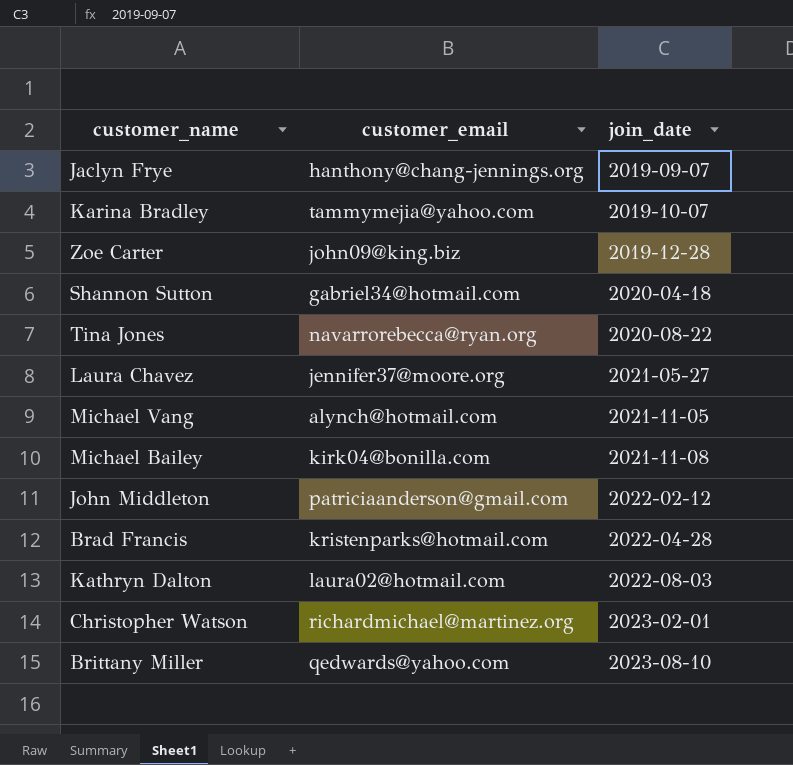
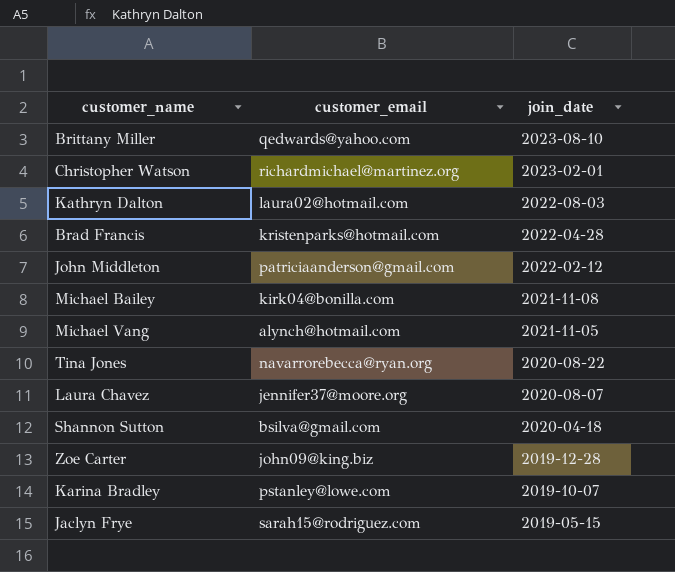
row order: join_date ascending -> join_date descending
Laura Chavez | join_date: 2021-05-27 -> 2020-08-07
Shannon Sutton | customer_email: gabriel34@hotmail.com -> bsilva@gmail.com
Karina Bradley | customer_email: tammymejia@yahoo.com -> pstanley@lowe.com
Jaclyn Frye | customer_email: hanthony@chang-jennings.org -> sarah15@rodriguez.com
Jaclyn Frye | join_date: 2019-09-07 -> 2019-05-15

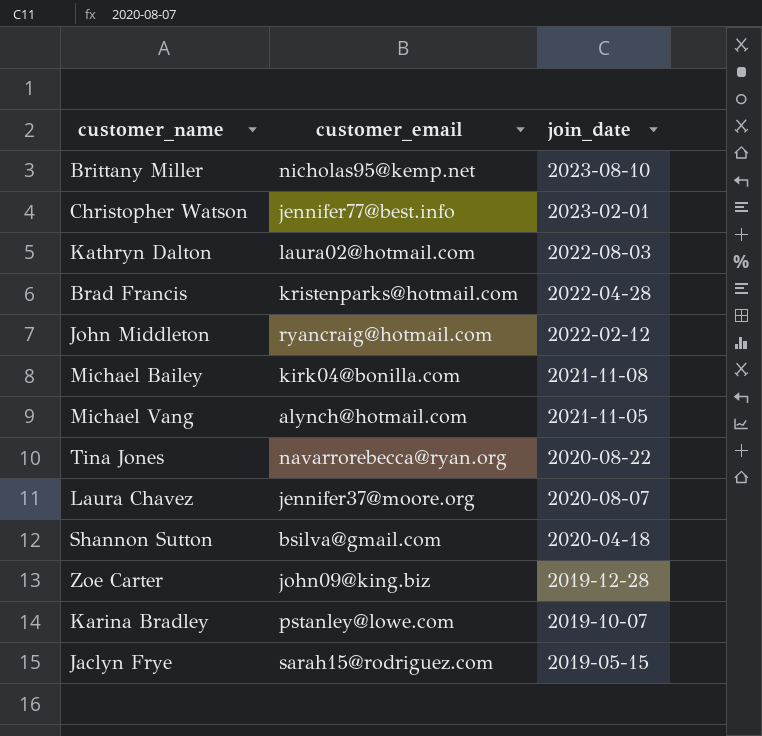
Brittany Miller | customer_email: qedwards@yahoo.com -> nicholas95@kemp.net
Christopher Watson | customer_email: richardmichael@martinez.org -> jennifer77@best.info
John Middleton | customer_email: patriciaanderson@gmail.com -> ryancraig@hotmail.com

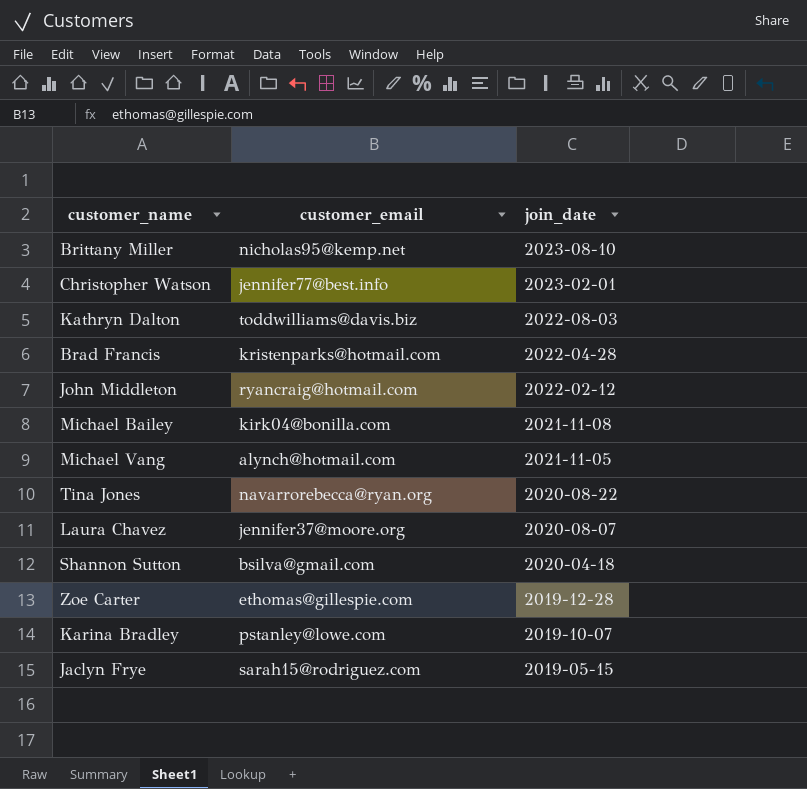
Kathryn Dalton | customer_email: laura02@hotmail.com -> toddwilliams@davis.biz
Zoe Carter | customer_email: john09@king.biz -> ethomas@gillespie.com

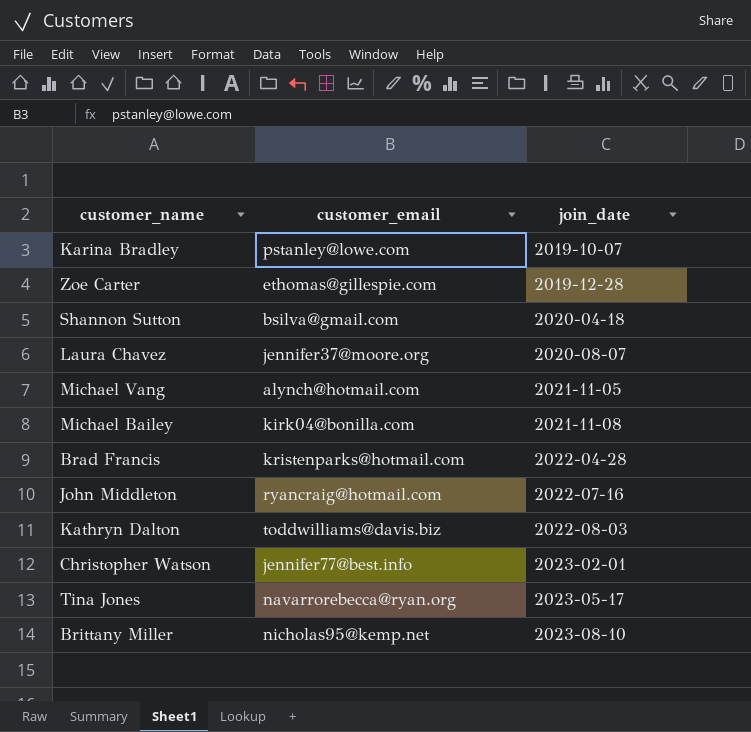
row order: join_date descending -> join_date ascending
row Jaclyn Frye: sarah15@rodriguez.com | 2019-05-15 -> none
John Middleton | join_date: 2022-02-12 -> 2022-07-16
Tina Jones | join_date: 2020-08-22 -> 2023-05-17

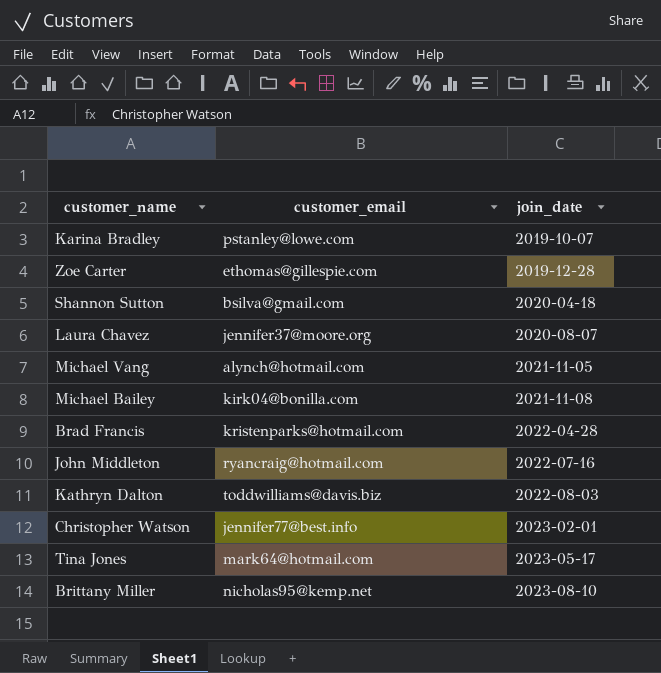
Tina Jones | customer_email: navarrorebecca@ryan.org -> mark64@hotmail.com

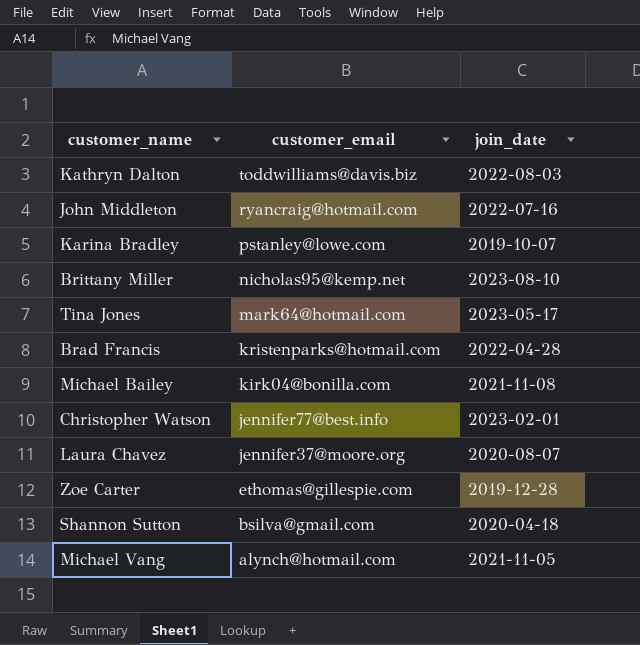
row order: join_date ascending -> customer_email descending

